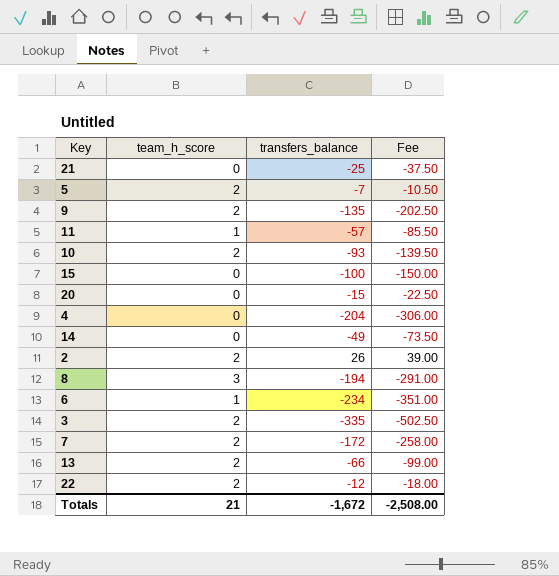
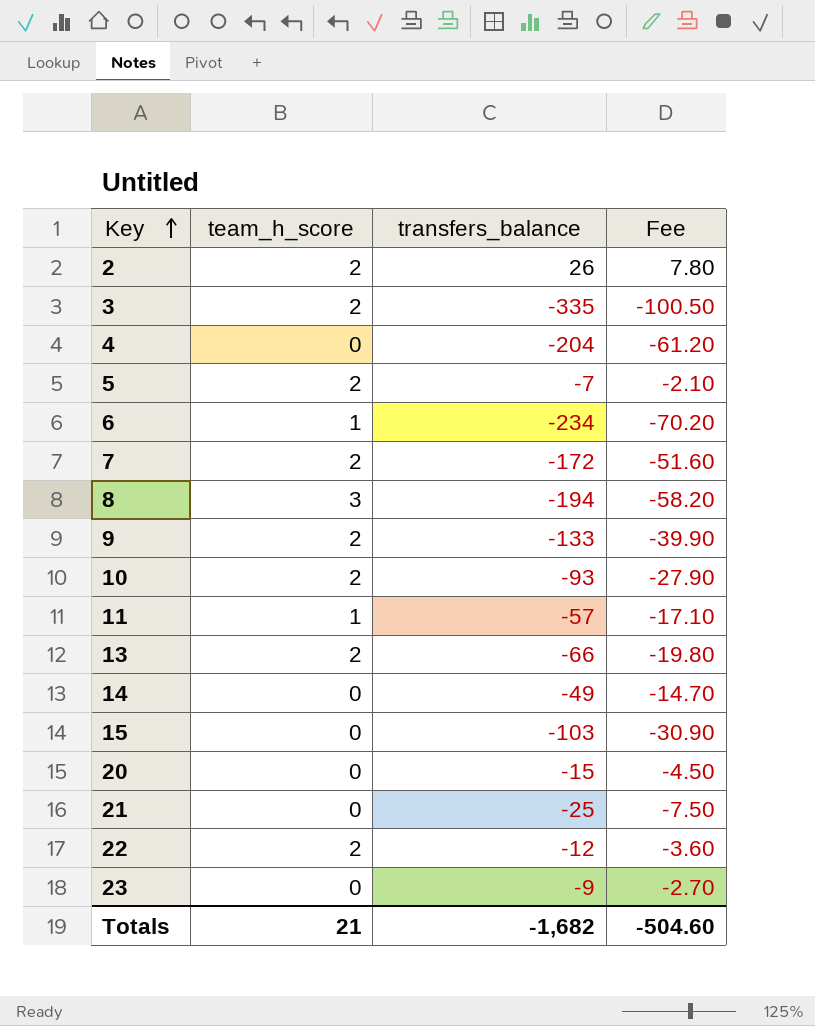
row order: none -> Key ascending
column Fee | formula: [transfers_balance] * 1.5 -> [transfers_balance] * 0.3
9 | transfers_balance: -135 -> -133
15 | transfers_balance: -100 -> -103
row 23: none -> 0 | -9 | -2.70
Totals | transfers_balance: -1,672 -> -1,682
Totals | Fee: -2,508.00 -> -504.60

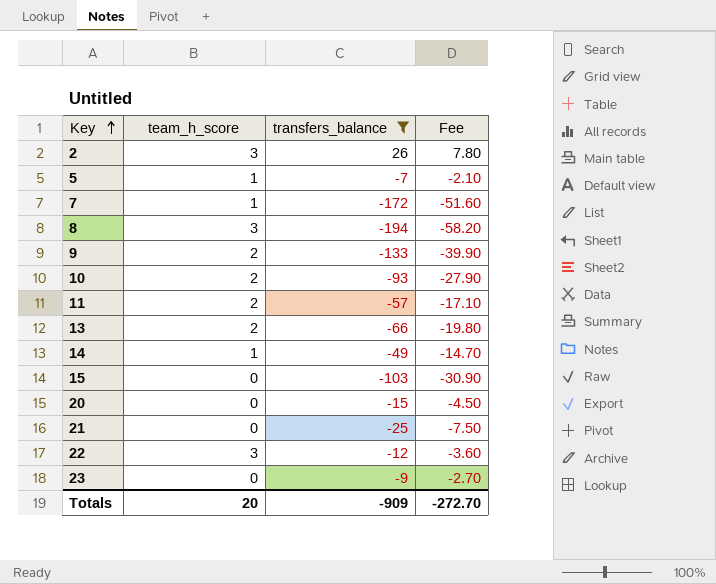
filter: none -> transfers_balance >= -194
2 | team_h_score: 2 -> 3
5 | team_h_score: 2 -> 1
7 | team_h_score: 2 -> 1
11 | team_h_score: 1 -> 2
14 | team_h_score: 0 -> 1
22 | team_h_score: 2 -> 3
Totals | team_h_score: 21 -> 20
Totals | transfers_balance: -1,682 -> -909
Totals | Fee: -504.60 -> -272.70

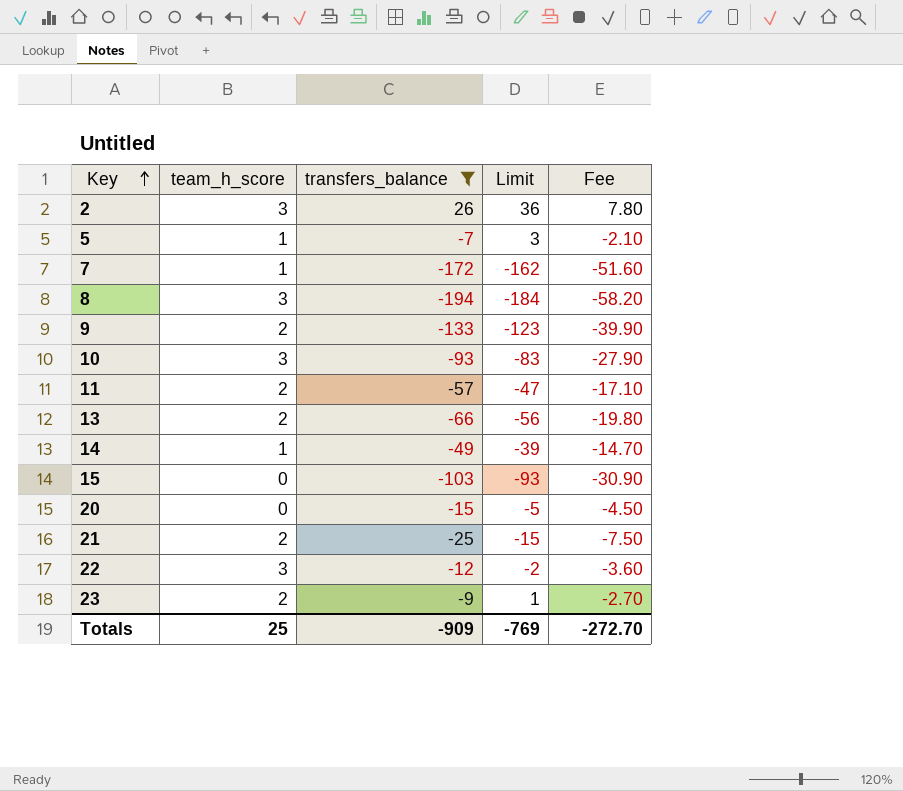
column Limit | formula: none -> [transfers_balance] + 10
10 | team_h_score: 2 -> 3
21 | team_h_score: 0 -> 2
23 | team_h_score: 0 -> 2
Totals | team_h_score: 20 -> 25

